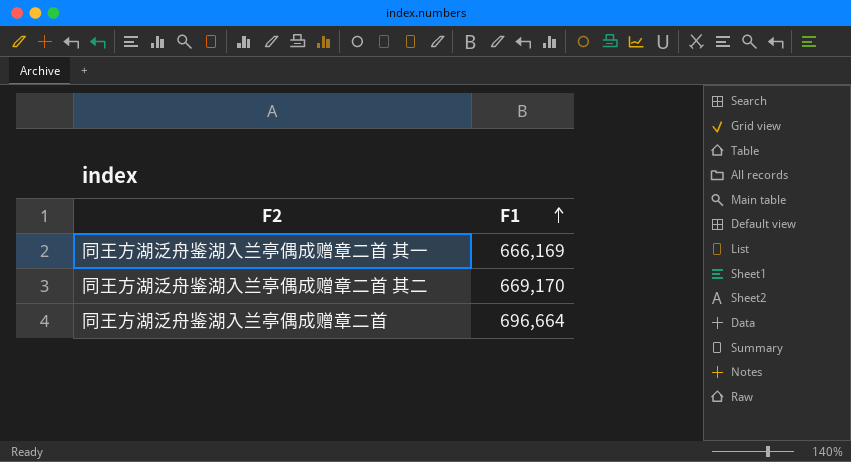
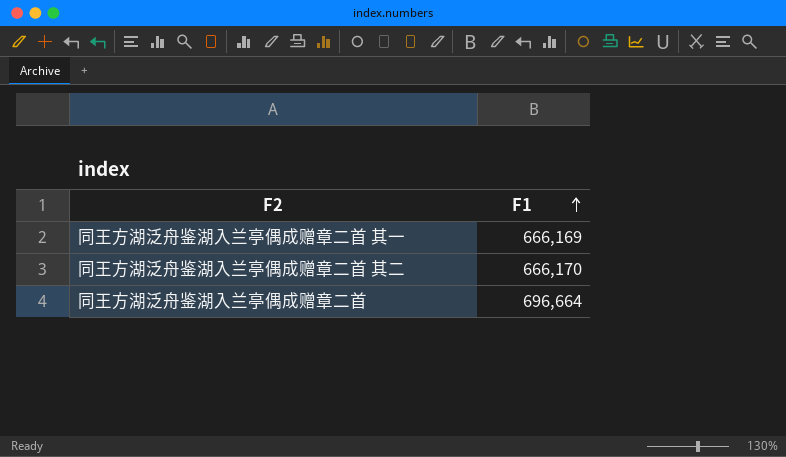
同王方湖泛舟鉴湖入兰亭偶成赠章二首 其二 | F1: 669,170 -> 666,170

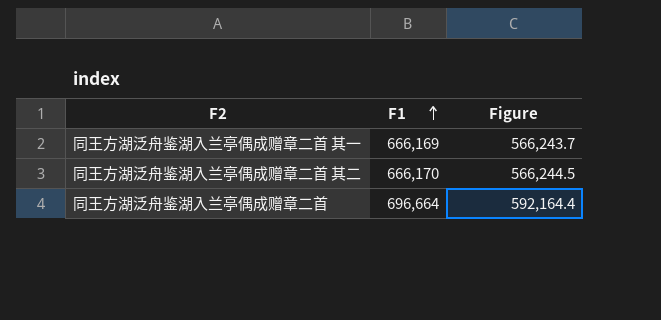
column Figure | formula: none -> [F1] * 0.85

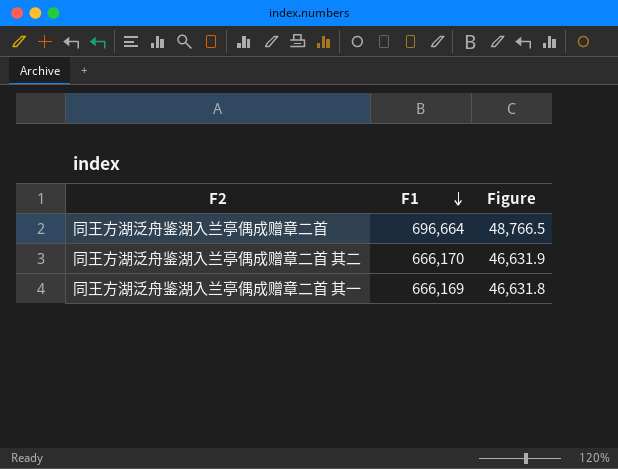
row order: F1 ascending -> F1 descending
column Figure | formula: [F1] * 0.85 -> [F1] * 0.07

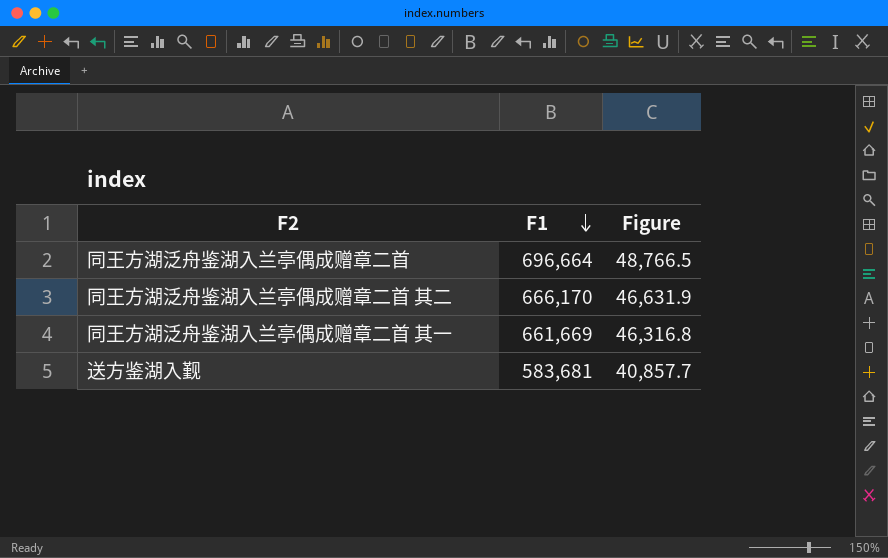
同王方湖泛舟鉴湖入兰亭偶成赠章二首 其一 | F1: 666,169 -> 661,669
同王方湖泛舟鉴湖入兰亭偶成赠章二首 其一 | Figure: 46,631.8 -> 46,316.8
row 送方鉴湖入觐: none -> 583,681 | 40,857.7

